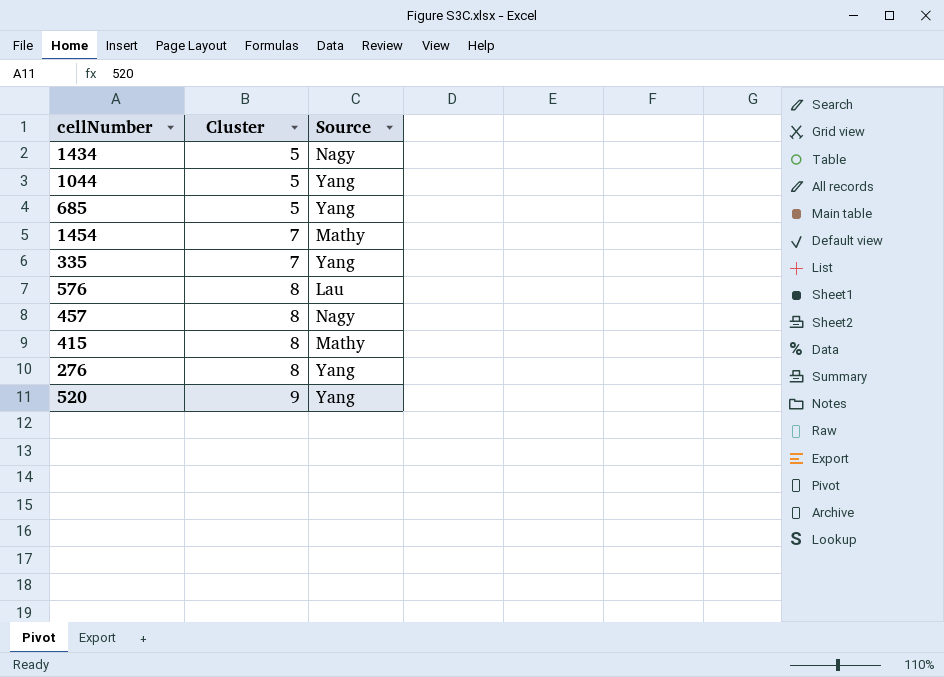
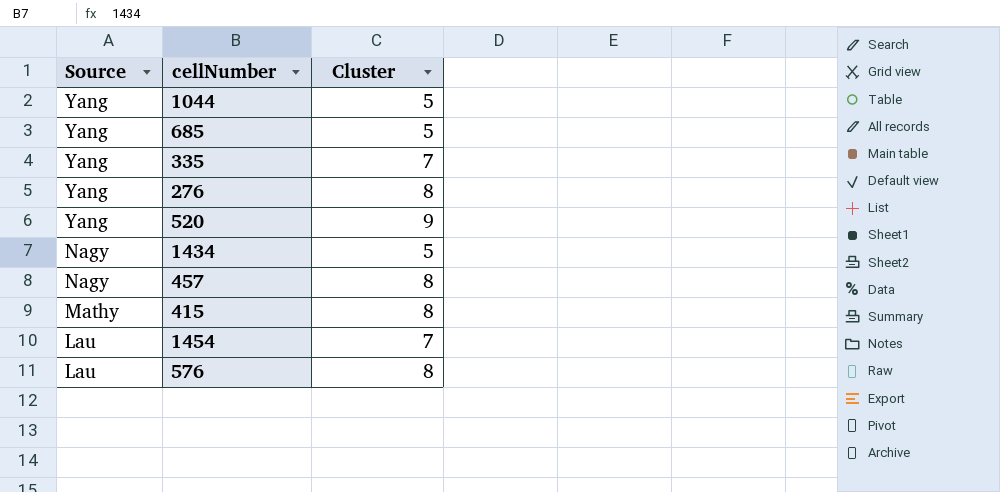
row order: Cluster ascending -> Source descending
column Source | position: 3 -> 1
1454 | Source: Mathy -> Lau

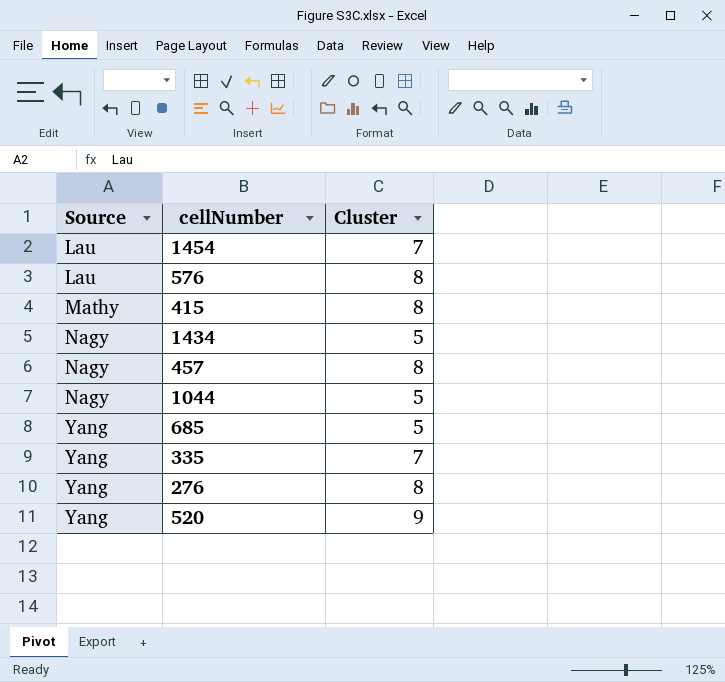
row order: Source descending -> Source ascending
1044 | Source: Yang -> Nagy

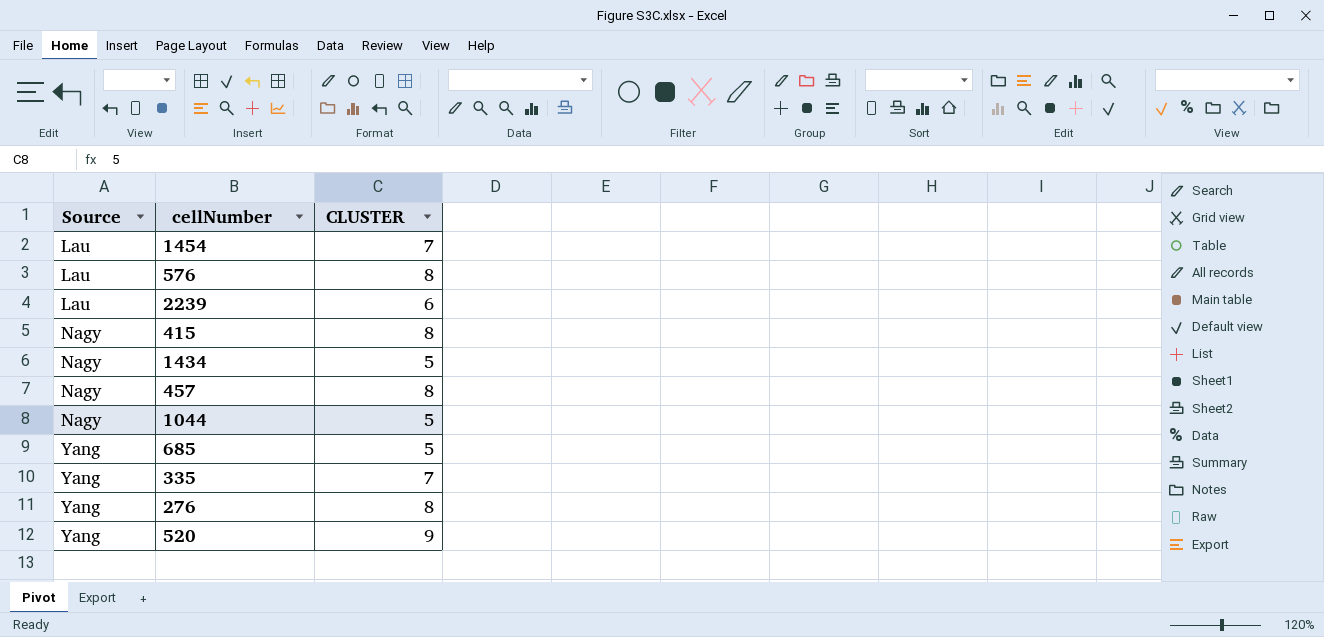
column name: Cluster -> CLUSTER
row 2239: none -> Lau | 6
415 | Source: Mathy -> Nagy

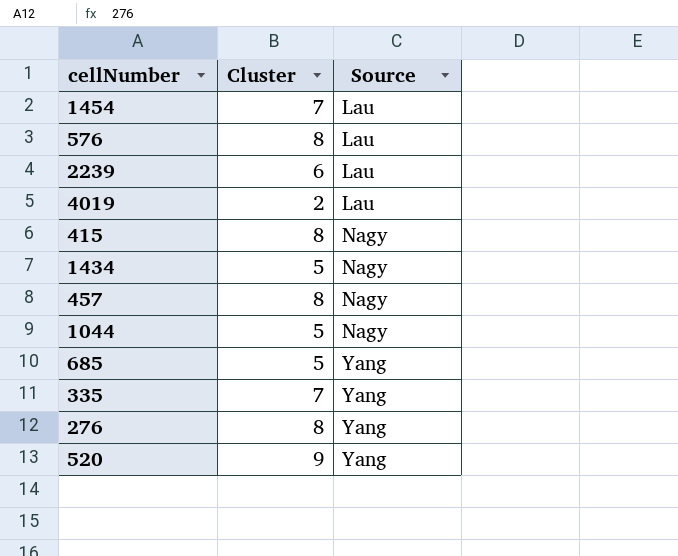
column name: CLUSTER -> Cluster
column Source | position: 1 -> 3
row 4019: none -> 2 | Lau

